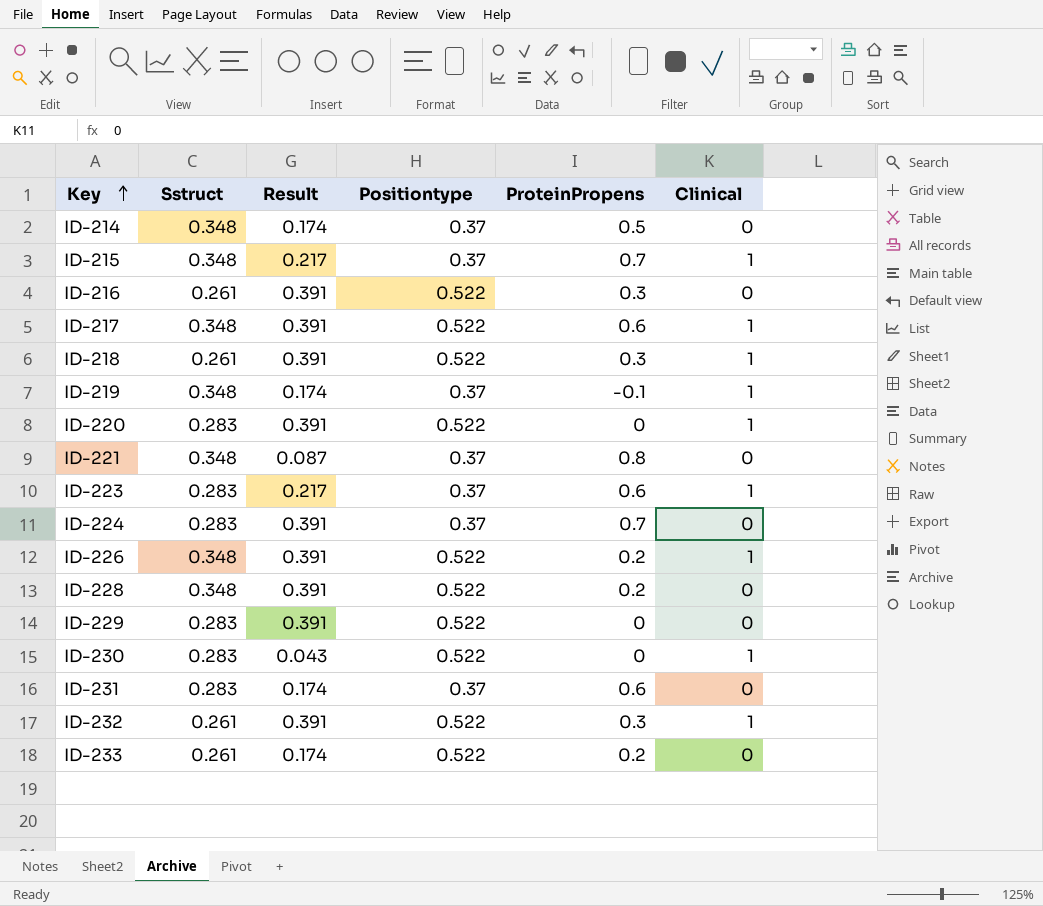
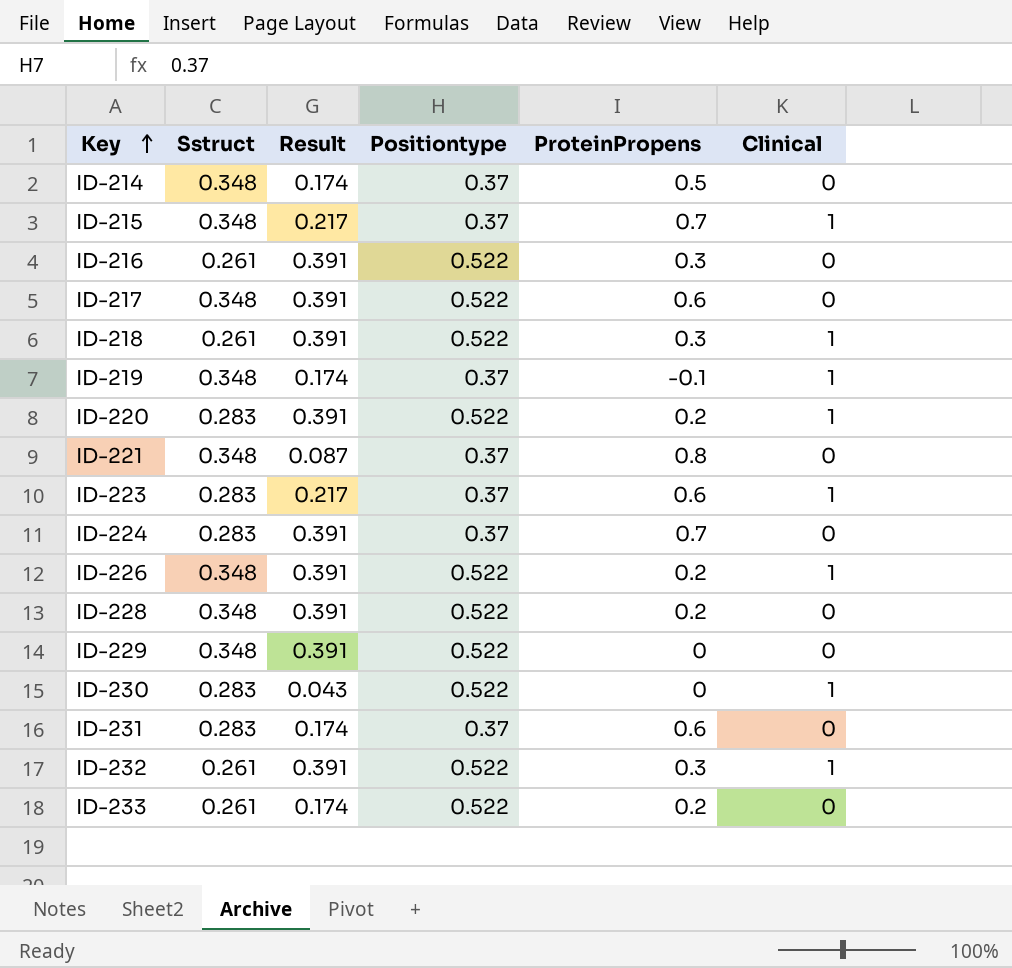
ID-217 | Clinical: 1 -> 0
ID-220 | ProteinPropens: 0 -> 0.2
ID-229 | Sstruct: 0.283 -> 0.348

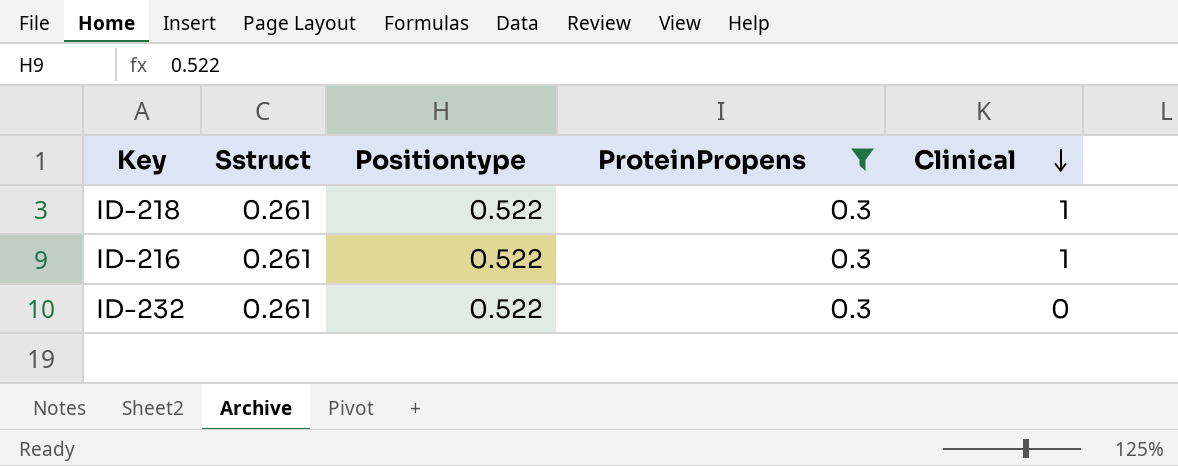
filter: none -> ProteinPropens = 0.3
row order: Key ascending -> Clinical descending
column Result | position: 3 -> none
ID-216 | Clinical: 0 -> 1
ID-232 | Clinical: 1 -> 0

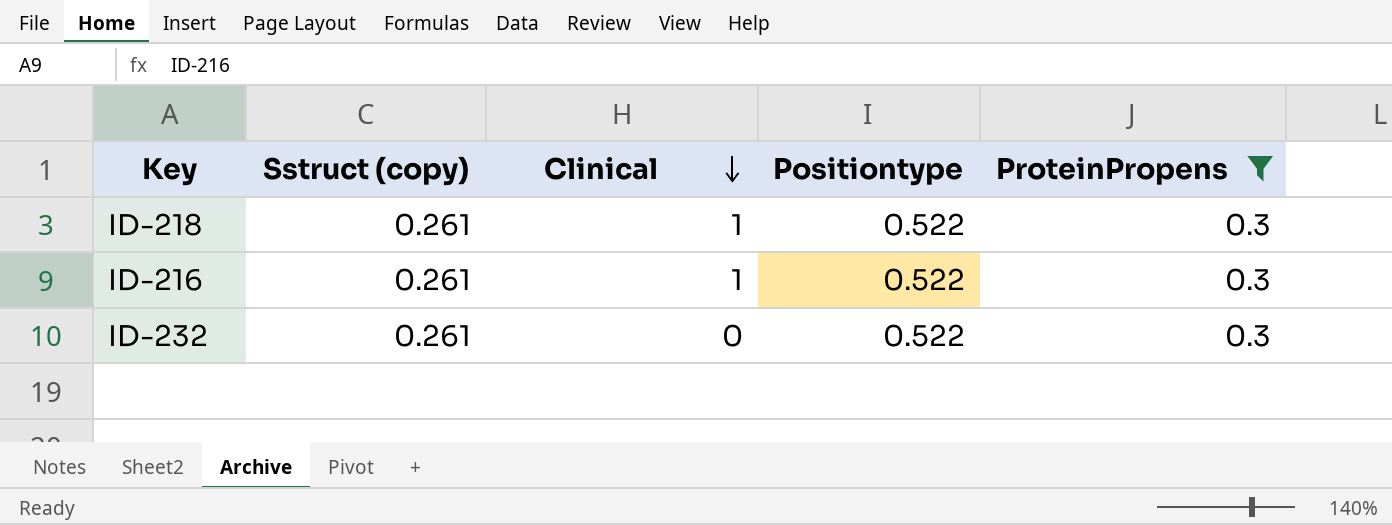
column name: Sstruct -> Sstruct (copy)
column Clinical | position: 5 -> 3

